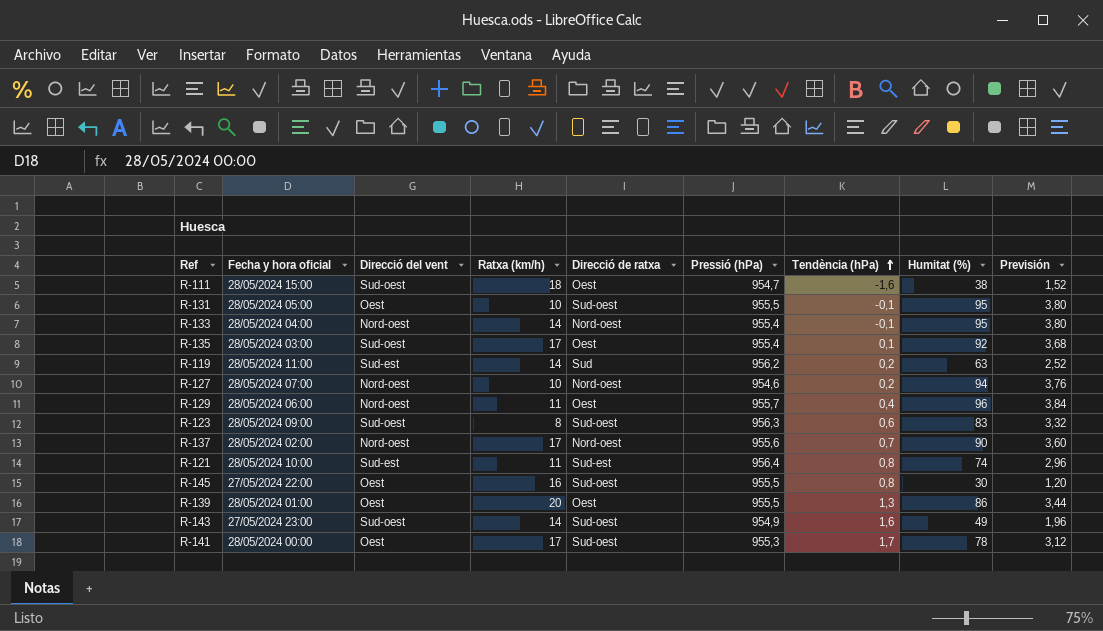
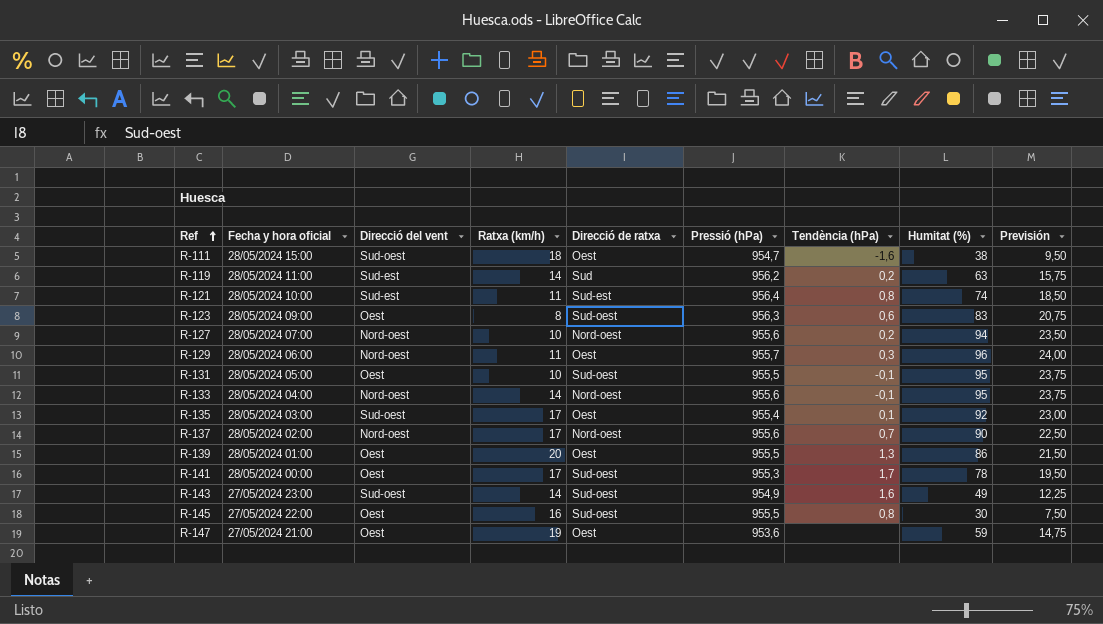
row order: Tendència (hPa) ascending -> Ref ascending
column Previsión | formula: [Humitat (%)] * 0,04 -> [Humitat (%)] * 0,25
R-123 | Direcció del vent: Sud-oest -> Oest
R-127 | Pressió (hPa): 954,6 -> 955,6
R-129 | Tendència (hPa): 0,4 -> 0,3
R-133 | Pressió (hPa): 955,4 -> 955,6
row R-147: none -> 27/05/2024 21:00 | Oest | 19 | Oest | 953,6 | none | 59 | 14,75

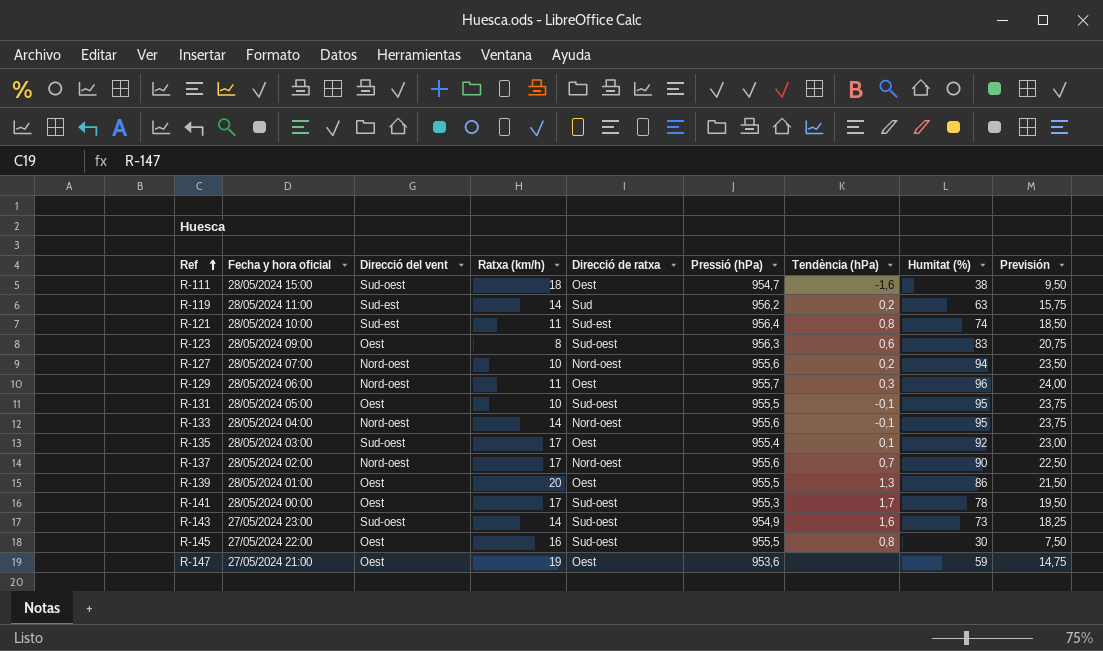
R-143 | Humitat (%): 49 -> 73
R-143 | Previsión: 12,25 -> 18,25

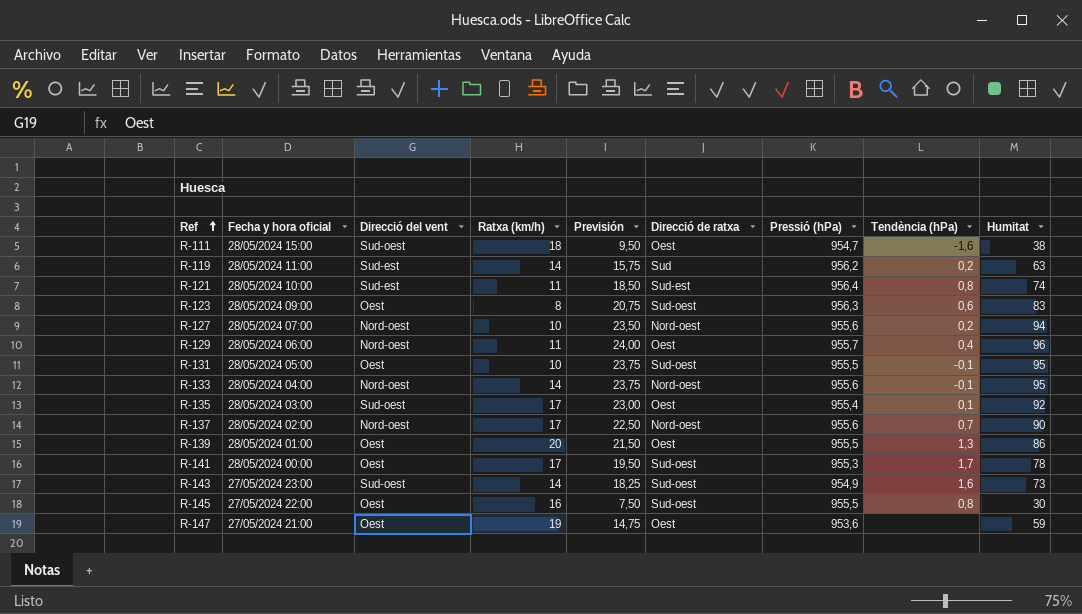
column Previsión | position: 9 -> 5
column name: Humitat (%) -> Humitat
R-129 | Tendència (hPa): 0,3 -> 0,4

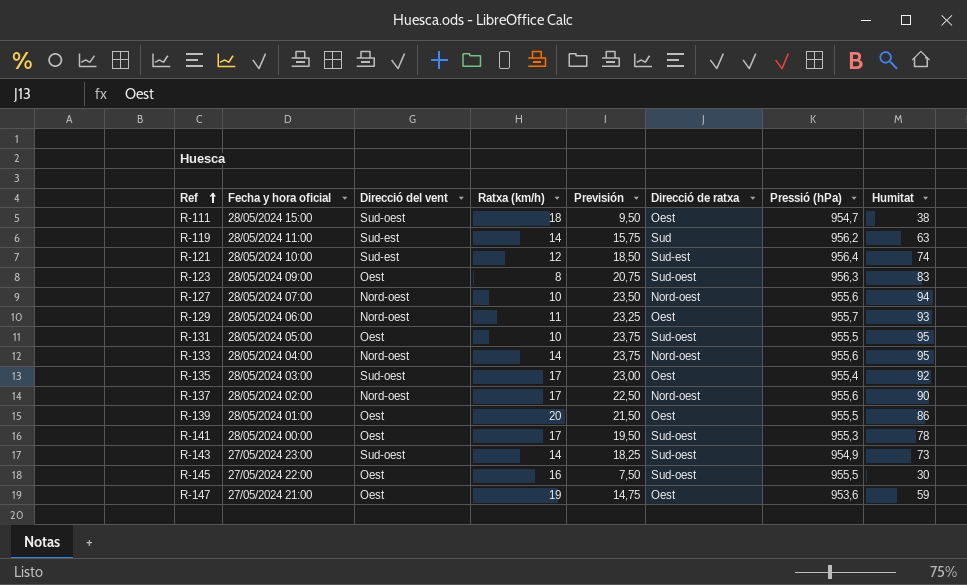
column Tendència (hPa) | position: 8 -> none
R-121 | Ratxa (km/h): 11 -> 12
R-129 | Previsión: 24,00 -> 23,25
R-129 | Humitat: 96 -> 93

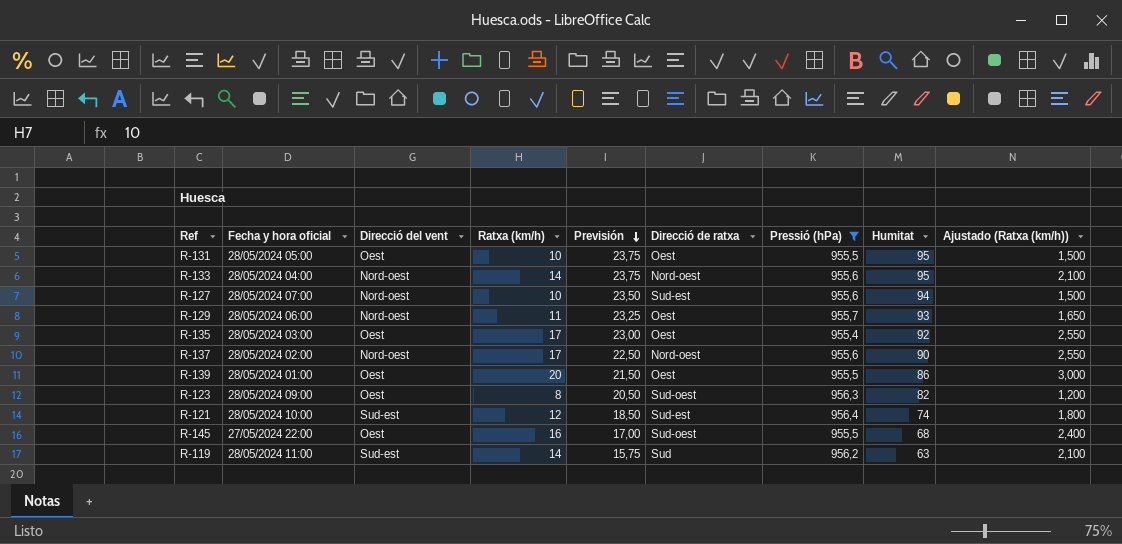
filter: none -> Pressió (hPa) >= 955,4
row order: Ref ascending -> Previsión descending
column Ajustado (Ratxa (km/h)) | formula: none -> [Ratxa (km/h)] * 0,15
R-131 | Direcció de ratxa: Sud-oest -> Oest
R-127 | Direcció de ratxa: Nord-oest -> Sud-est
R-135 | Direcció del vent: Sud-oest -> Oest
R-123 | Previsión: 20,75 -> 20,50
R-123 | Humitat: 83 -> 82
R-145 | Previsión: 7,50 -> 17,00
R-145 | Humitat: 30 -> 68

